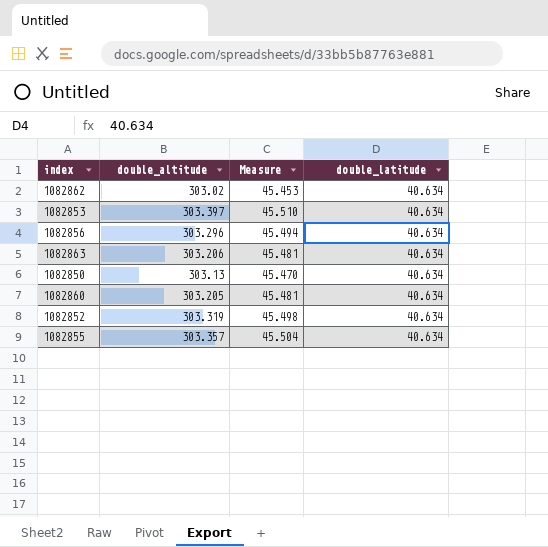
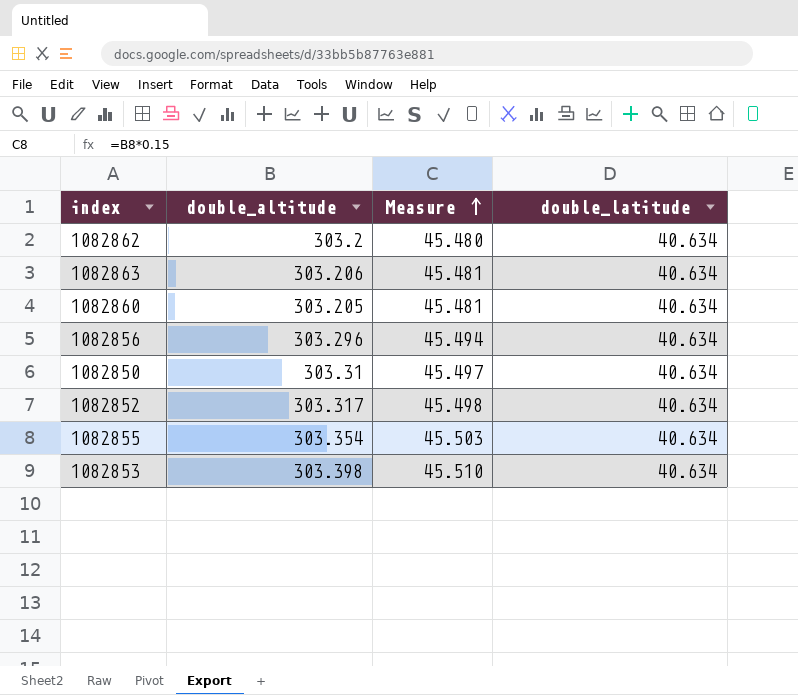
row order: none -> Measure ascending
1082862 | double_altitude: 303.02 -> 303.2
1082862 | Measure: 45.453 -> 45.480
1082850 | double_altitude: 303.13 -> 303.31
1082850 | Measure: 45.470 -> 45.497
1082852 | double_altitude: 303.319 -> 303.317
1082855 | double_altitude: 303.357 -> 303.354
1082855 | Measure: 45.504 -> 45.503
1082853 | double_altitude: 303.397 -> 303.398

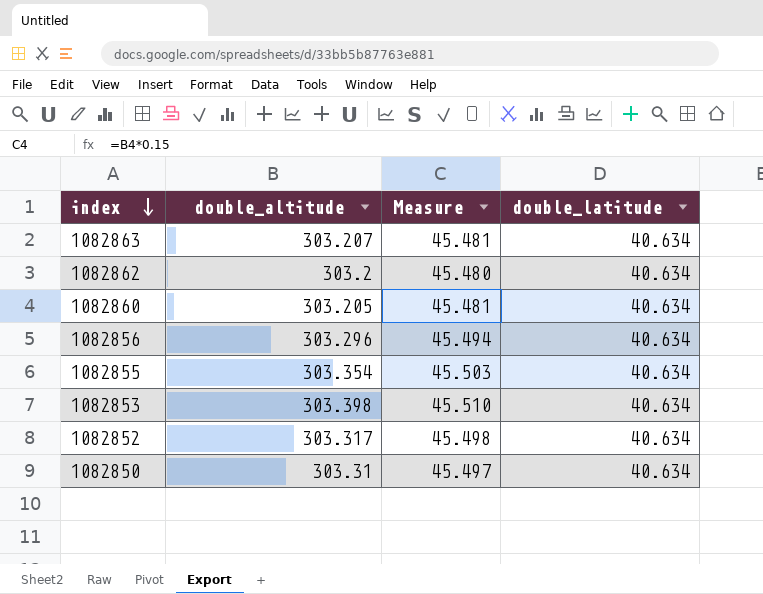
row order: Measure ascending -> index descending
1082863 | double_altitude: 303.206 -> 303.207

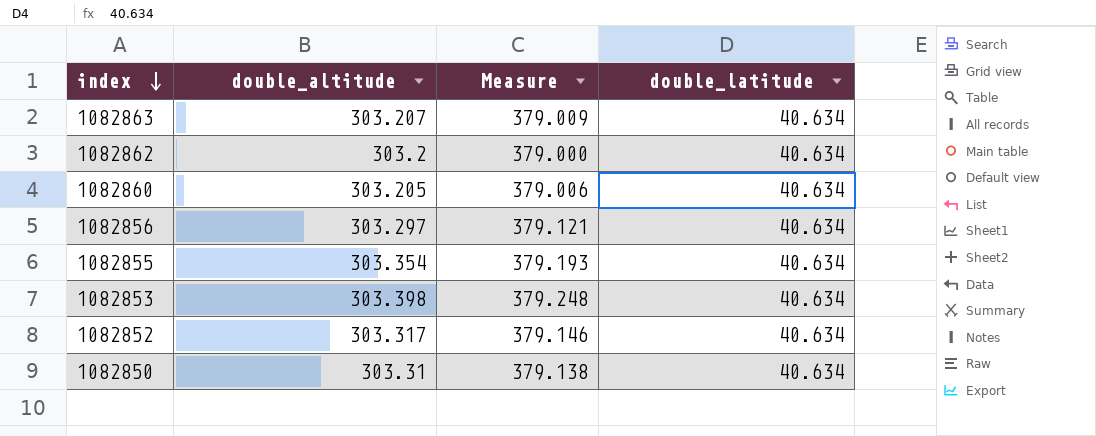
column Measure | formula: [double_altitude] * 0.15 -> [double_altitude] * 1.25
1082856 | double_altitude: 303.296 -> 303.297

